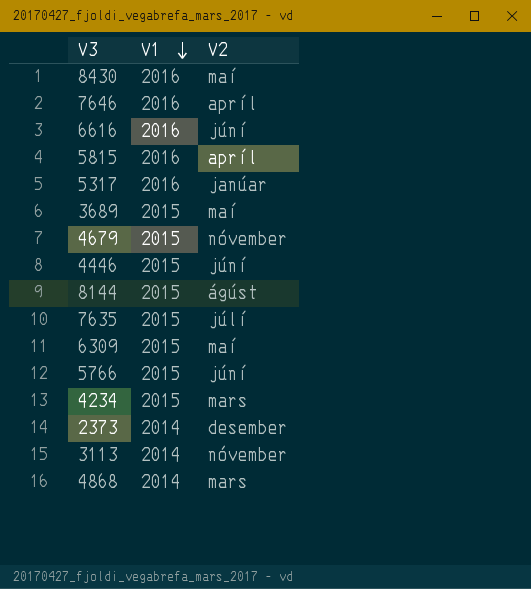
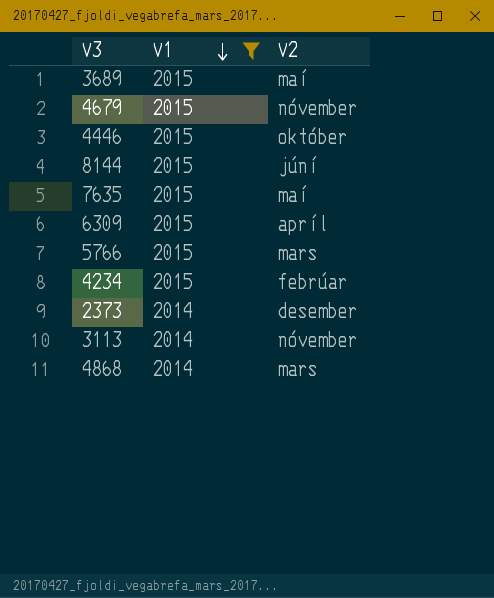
filter: none -> V1 != 2016
4446 | V2: júní -> október
8144 | V2: ágúst -> júní
7635 | V2: júlí -> maí
6309 | V2: maí -> apríl
5766 | V2: júní -> mars
4234 | V2: mars -> febrúar

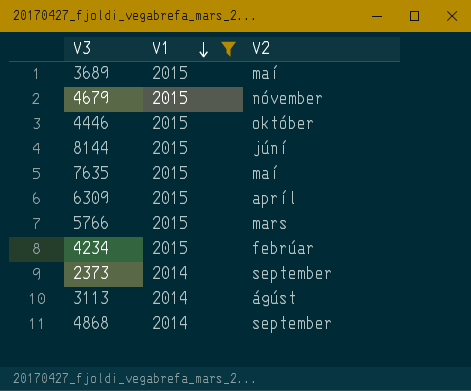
2373 | V2: desember -> september
3113 | V2: nóvember -> ágúst
4868 | V2: mars -> september

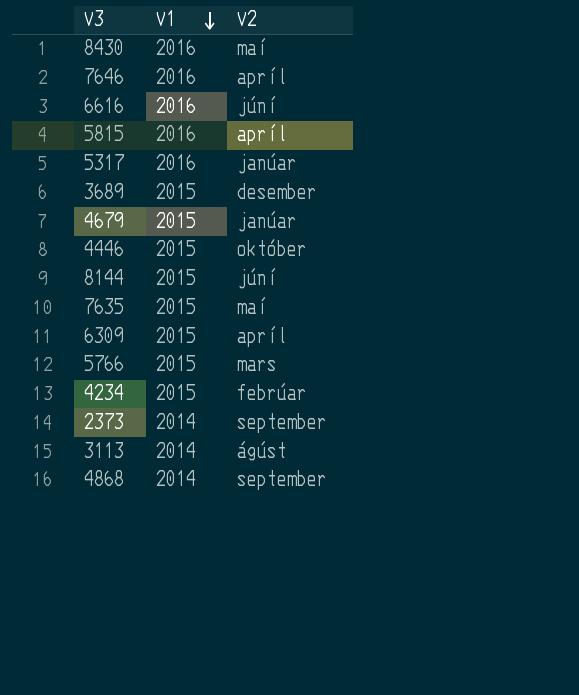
filter: V1 != 2016 -> none
3689 | V2: maí -> desember
4679 | V2: nóvember -> janúar

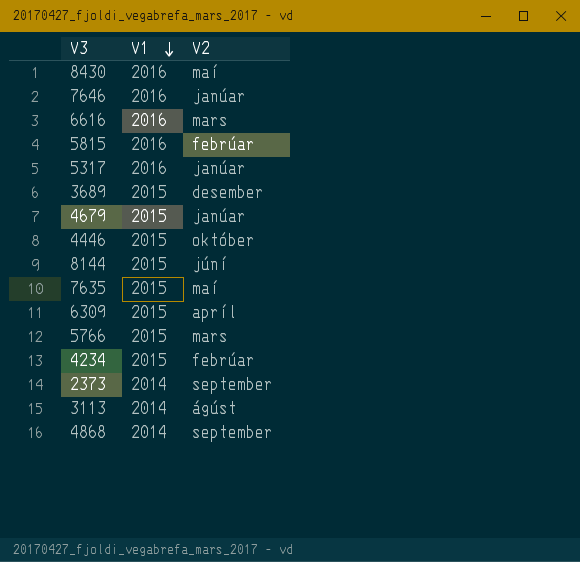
7646 | V2: apríl -> janúar
6616 | V2: júní -> mars
5815 | V2: apríl -> febrúar

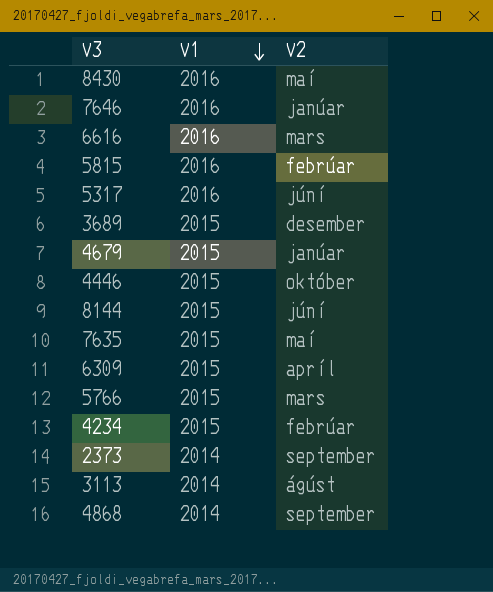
5317 | V2: janúar -> júní

